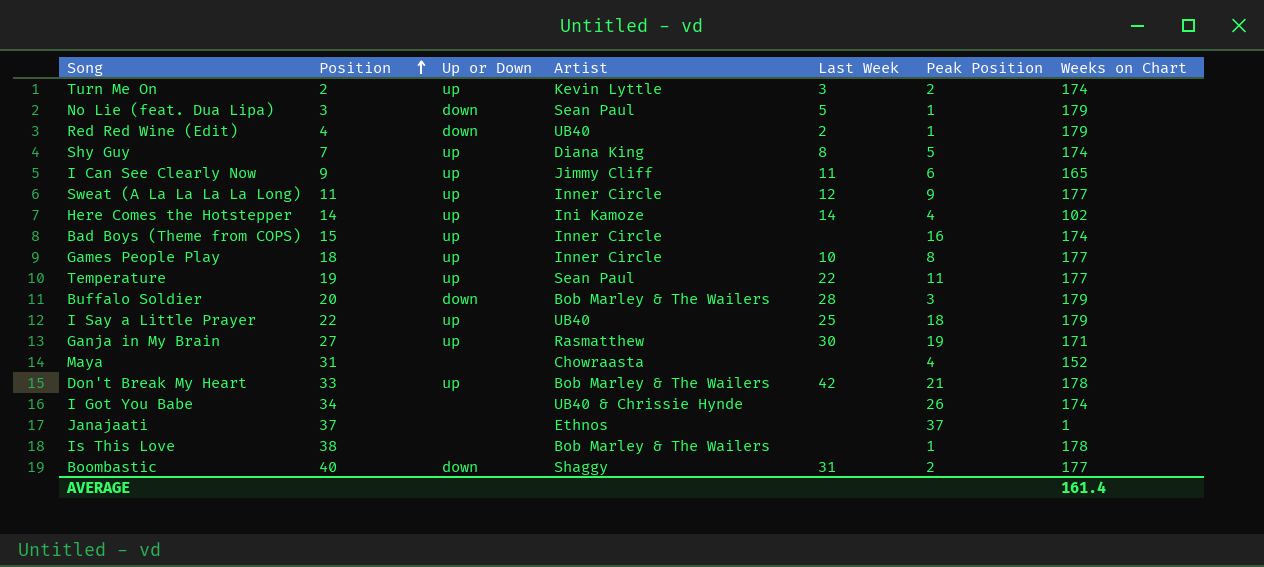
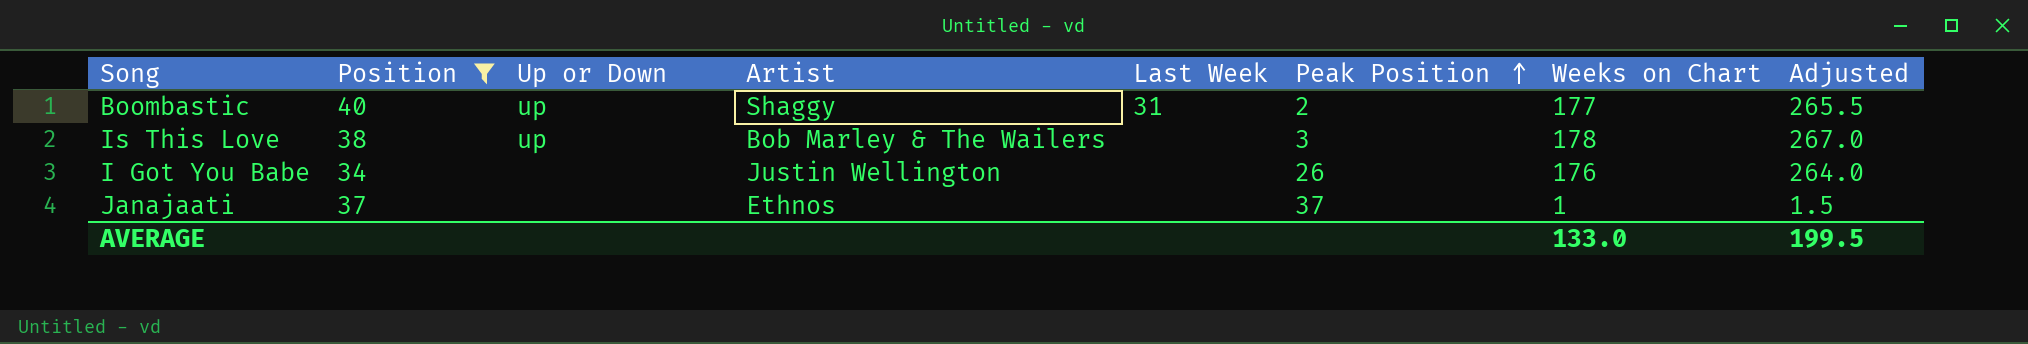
filter: none -> Position >= 34
row order: Position ascending -> Peak Position ascending
column Adjusted | formula: none -> [Weeks on Chart] * 1.5
Boombastic | Up or Down: down -> up
Is This Love | Up or Down: none -> up
Is This Love | Peak Position: 1 -> 3
I Got You Babe | Artist: UB40 & Chrissie Hynde -> Justin Wellington
I Got You Babe | Weeks on Chart: 174 -> 176
AVERAGE | Weeks on Chart: 161.4 -> 133.0

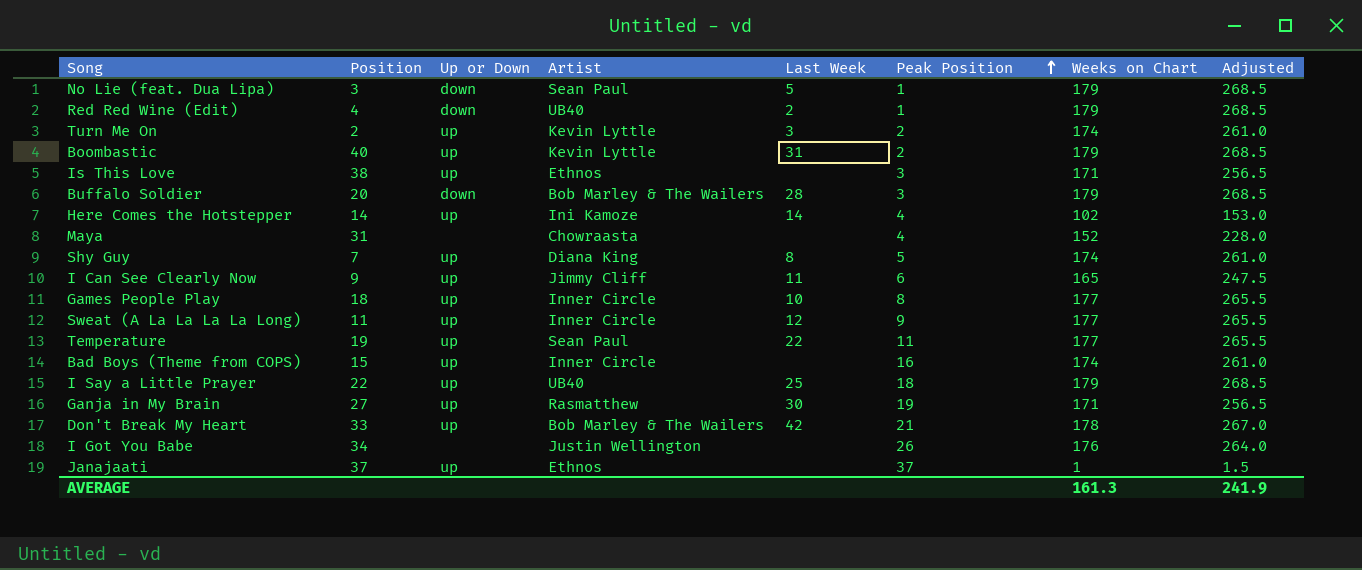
filter: Position >= 34 -> none
Boombastic | Artist: Shaggy -> Kevin Lyttle
Boombastic | Weeks on Chart: 177 -> 179
Boombastic | Adjusted: 265.5 -> 268.5
Is This Love | Artist: Bob Marley & The Wailers -> Ethnos
Is This Love | Weeks on Chart: 178 -> 171
Is This Love | Adjusted: 267.0 -> 256.5
Janajaati | Up or Down: none -> up
AVERAGE | Weeks on Chart: 133.0 -> 161.3
AVERAGE | Adjusted: 199.5 -> 241.9

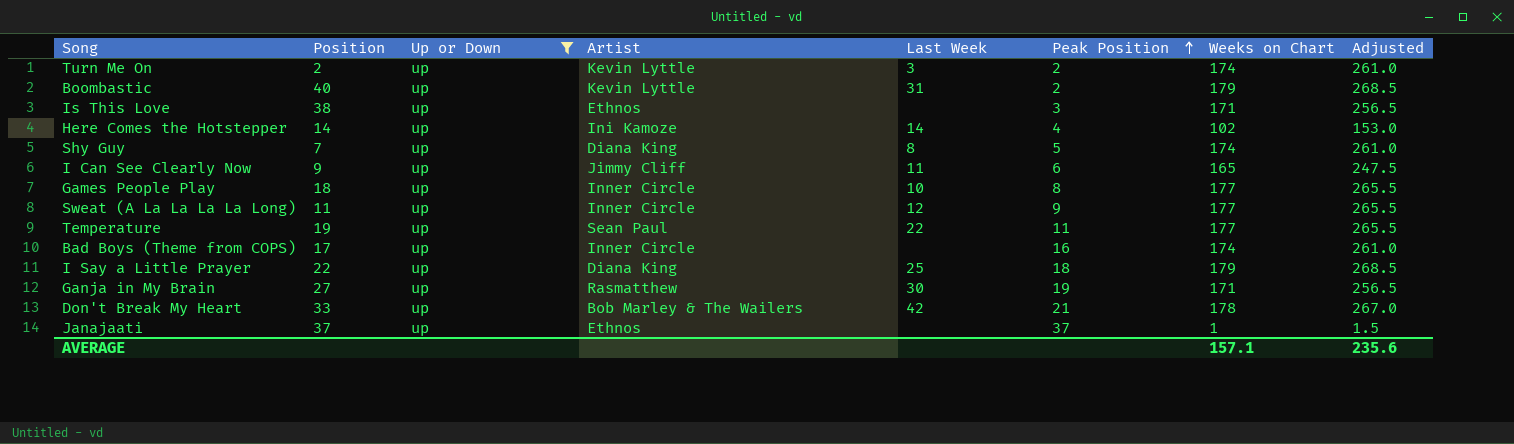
filter: none -> Up or Down = up
Bad Boys (Theme from COPS) | Position: 15 -> 17
I Say a Little Prayer | Artist: UB40 -> Diana King
AVERAGE | Weeks on Chart: 161.3 -> 157.1
AVERAGE | Adjusted: 241.9 -> 235.6

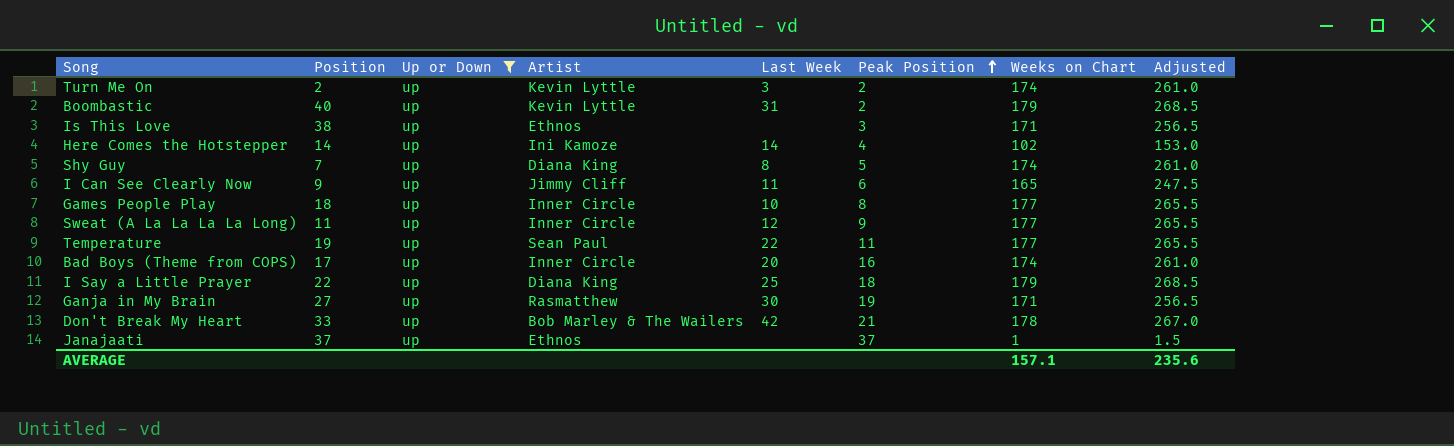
Bad Boys (Theme from COPS) | Last Week: none -> 20

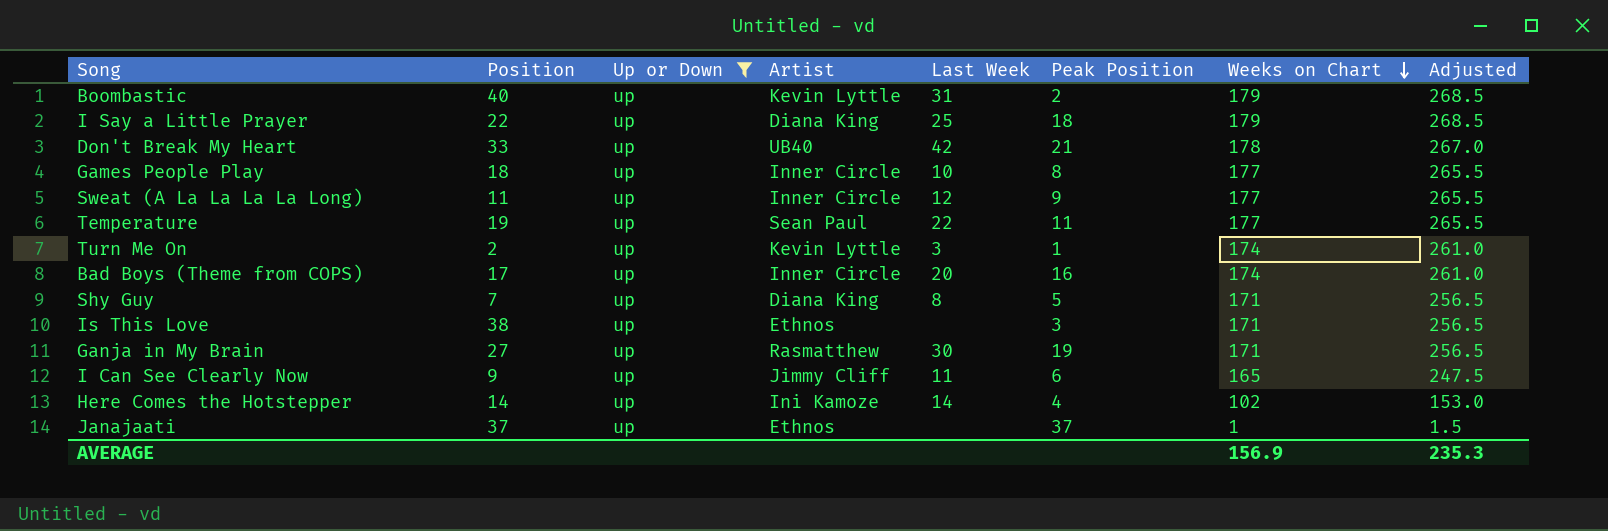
row order: Peak Position ascending -> Weeks on Chart descending
Don't Break My Heart | Artist: Bob Marley & The Wailers -> UB40
Turn Me On | Peak Position: 2 -> 1
Shy Guy | Weeks on Chart: 174 -> 171
Shy Guy | Adjusted: 261.0 -> 256.5
AVERAGE | Weeks on Chart: 157.1 -> 156.9
AVERAGE | Adjusted: 235.6 -> 235.3

